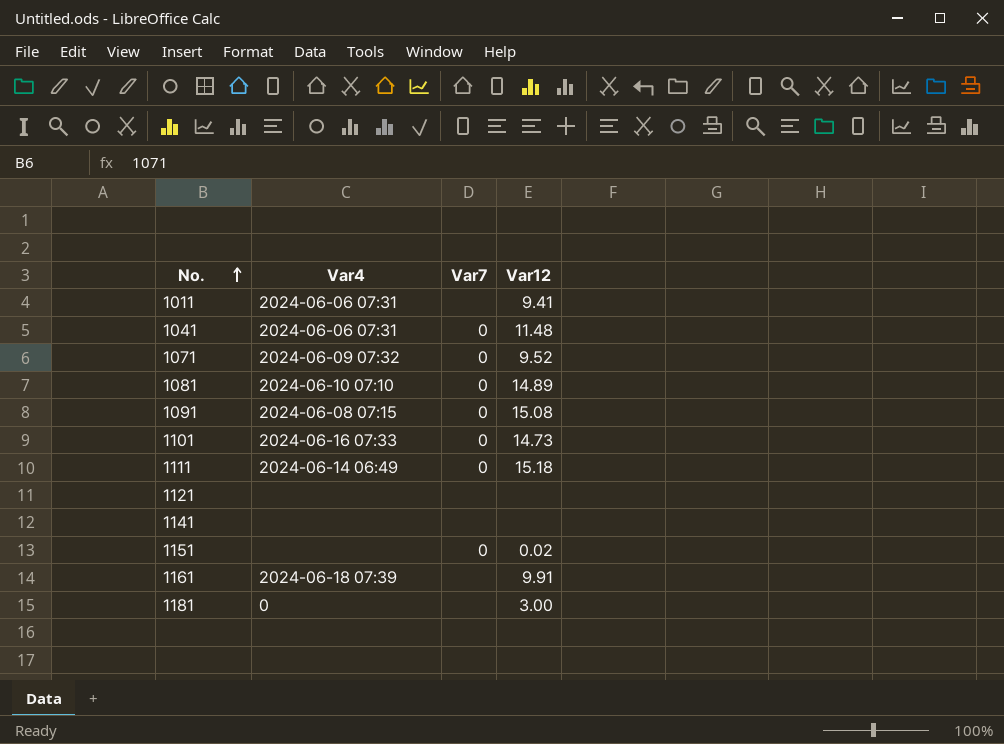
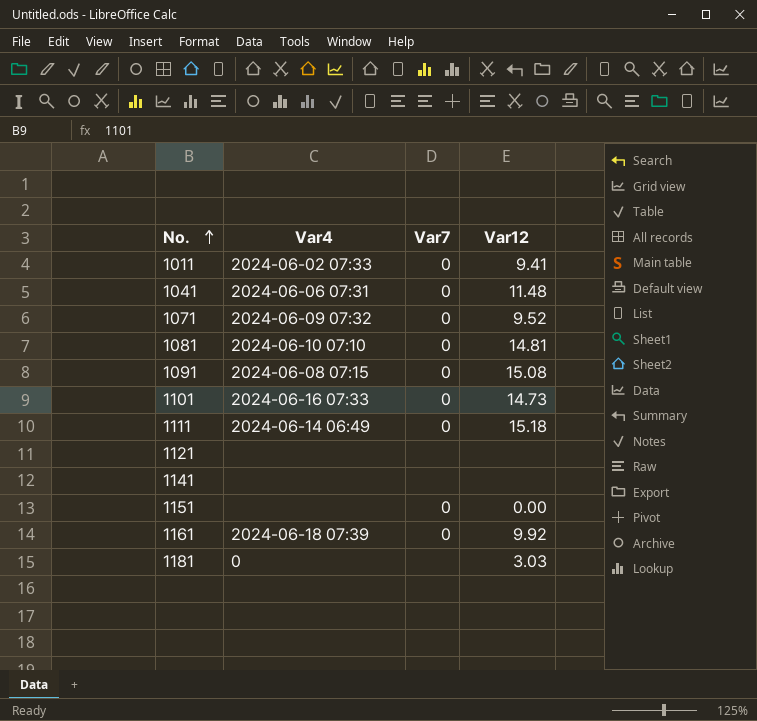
1011 | Var4: 2024-06-06 07:31 -> 2024-06-02 07:33
1011 | Var7: none -> 0
1081 | Var12: 14.89 -> 14.81
1151 | Var12: 0.02 -> 0.00
1161 | Var7: none -> 0
1161 | Var12: 9.91 -> 9.92
1181 | Var12: 3.00 -> 3.03

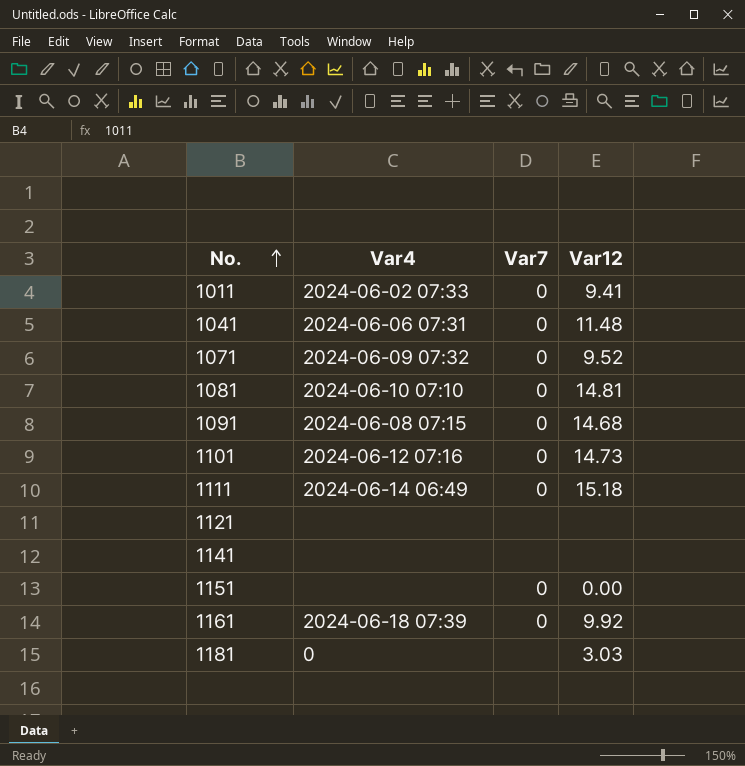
1091 | Var12: 15.08 -> 14.68
1101 | Var4: 2024-06-16 07:33 -> 2024-06-12 07:16

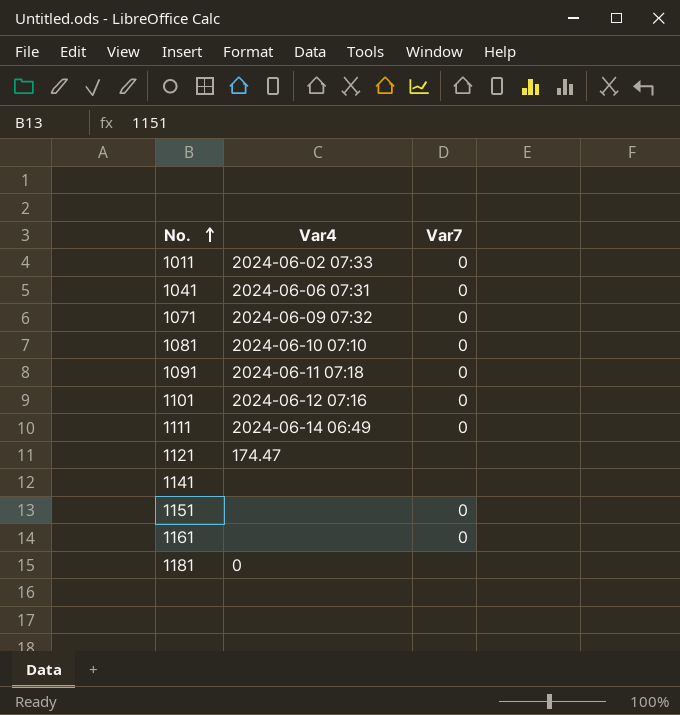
column Var12 | position: 4 -> none
1091 | Var4: 2024-06-08 07:15 -> 2024-06-11 07:18
1121 | Var4: none -> 174.47
1161 | Var4: 2024-06-18 07:39 -> none

